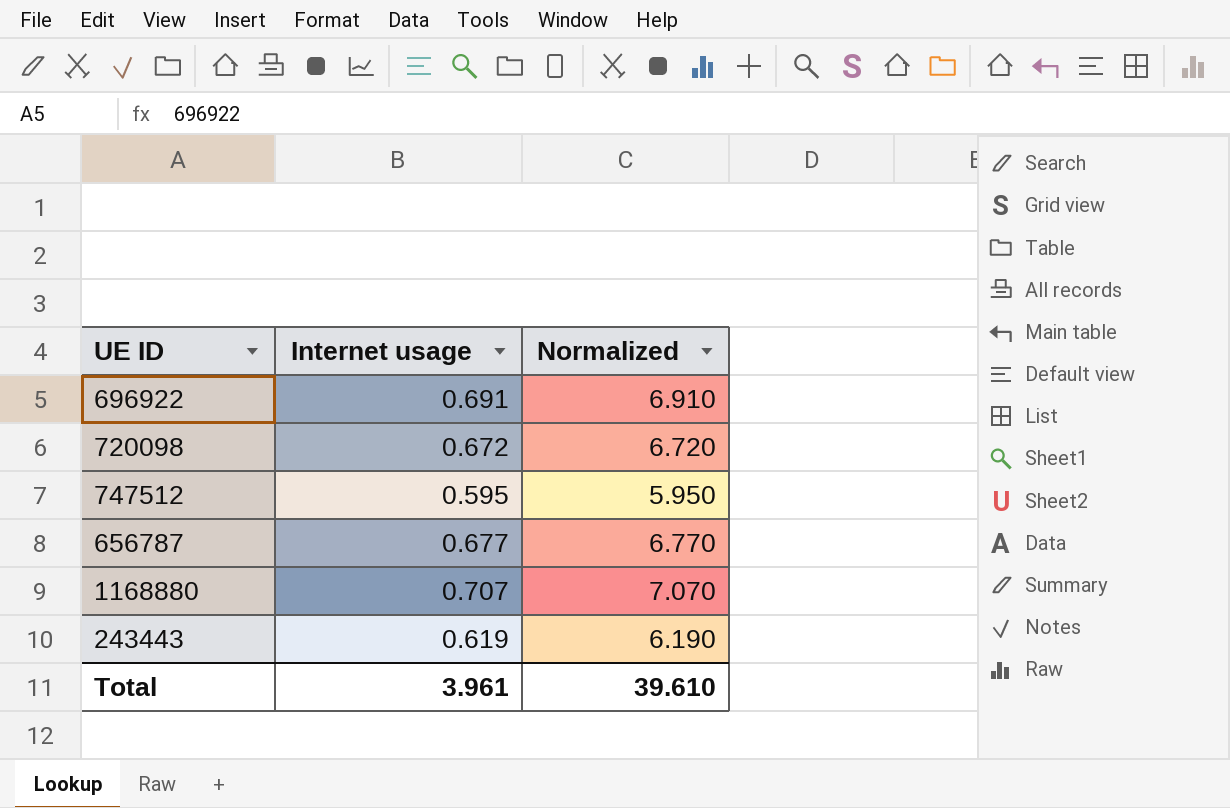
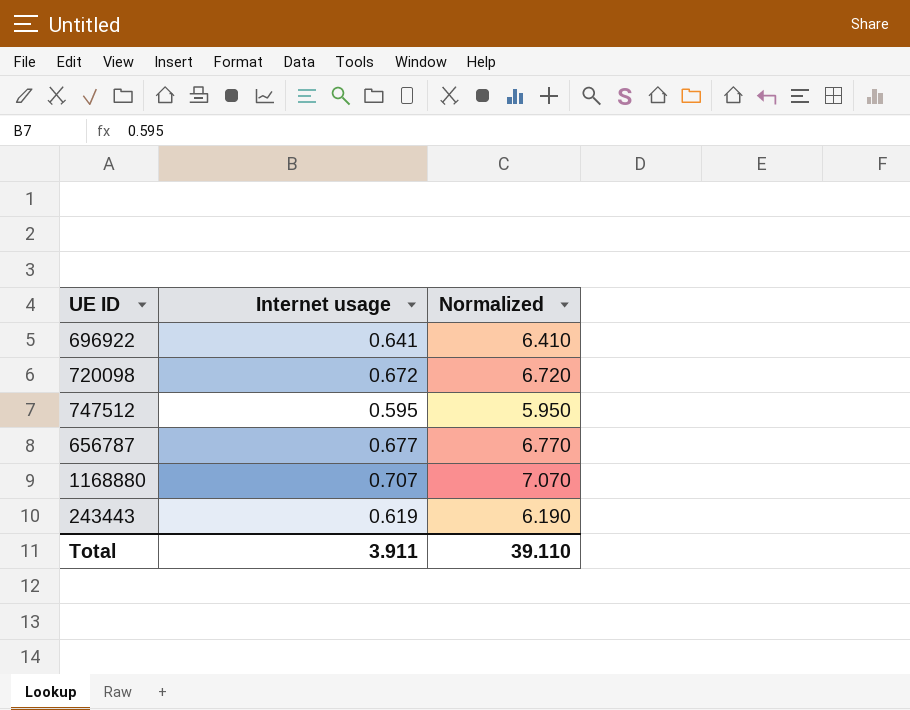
696922 | Internet usage: 0.691 -> 0.641
696922 | Normalized: 6.910 -> 6.410
Total | Internet usage: 3.961 -> 3.911
Total | Normalized: 39.610 -> 39.110

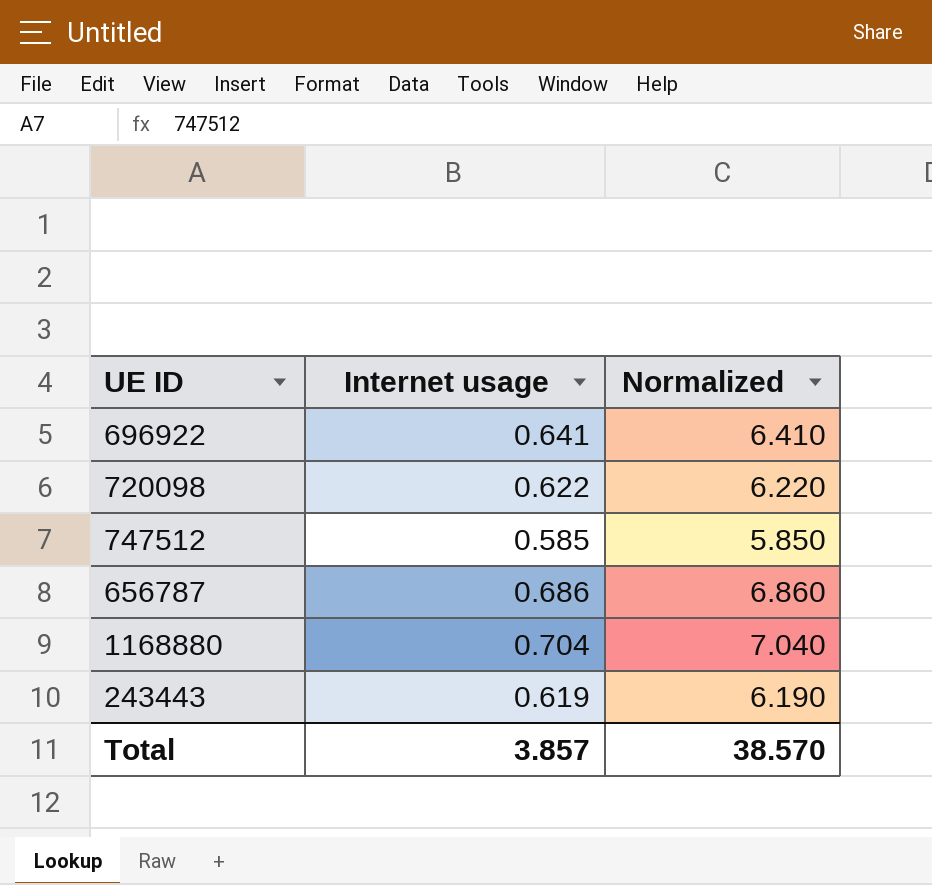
720098 | Internet usage: 0.672 -> 0.622
720098 | Normalized: 6.720 -> 6.220
747512 | Internet usage: 0.595 -> 0.585
747512 | Normalized: 5.950 -> 5.850
656787 | Internet usage: 0.677 -> 0.686
656787 | Normalized: 6.770 -> 6.860
1168880 | Internet usage: 0.707 -> 0.704
1168880 | Normalized: 7.070 -> 7.040
Total | Internet usage: 3.911 -> 3.857
Total | Normalized: 39.110 -> 38.570

